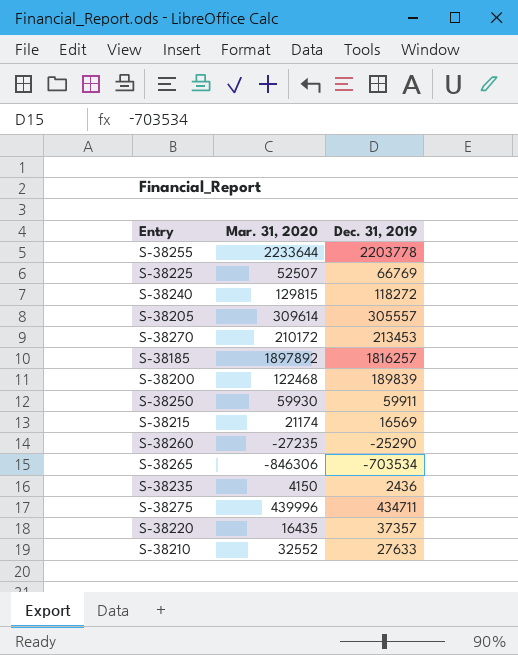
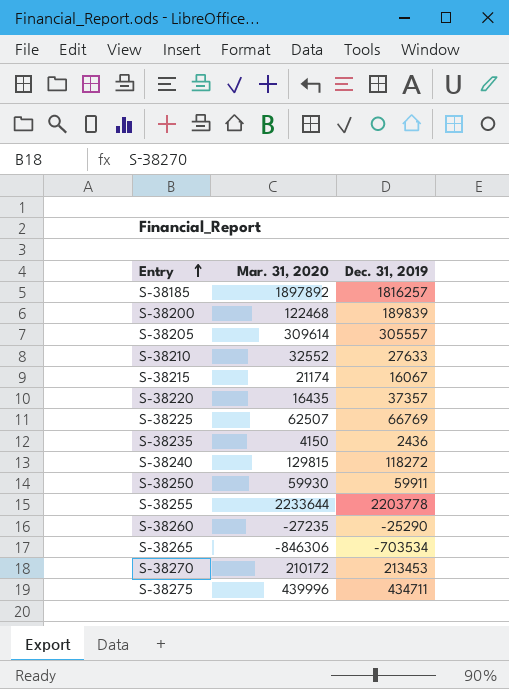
row order: none -> Entry ascending
S-38215 | Dec. 31, 2019: 16569 -> 16067
S-38225 | Mar. 31, 2020: 52507 -> 62507

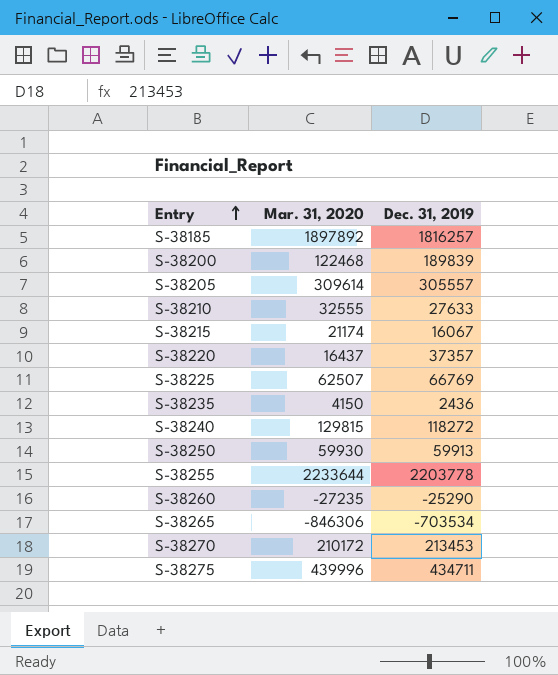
S-38210 | Mar. 31, 2020: 32552 -> 32555
S-38220 | Mar. 31, 2020: 16435 -> 16437
S-38250 | Dec. 31, 2019: 59911 -> 59913

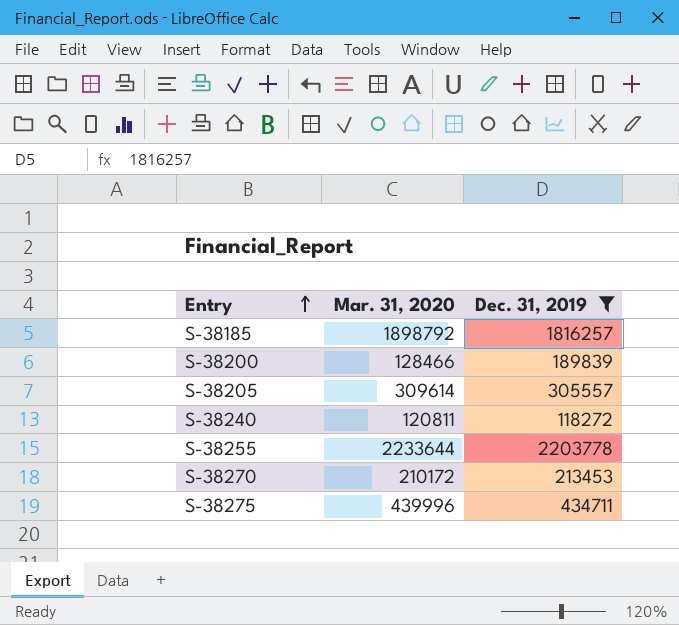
filter: none -> Dec. 31, 2019 >= 118272
S-38185 | Mar. 31, 2020: 1897892 -> 1898792
S-38200 | Mar. 31, 2020: 122468 -> 128466
S-38240 | Mar. 31, 2020: 129815 -> 120811

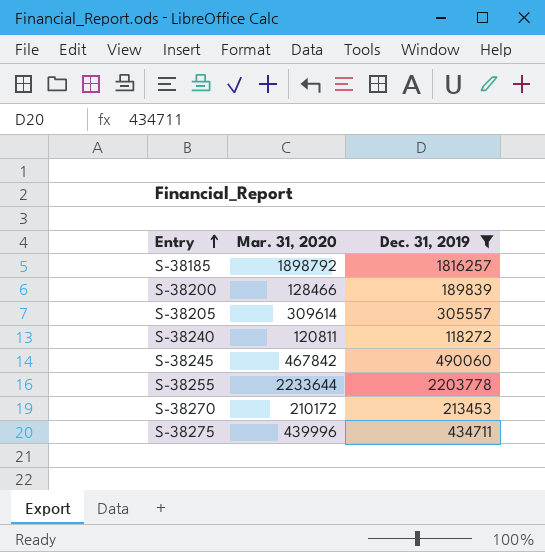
row S-38245: none -> 467842 | 490060

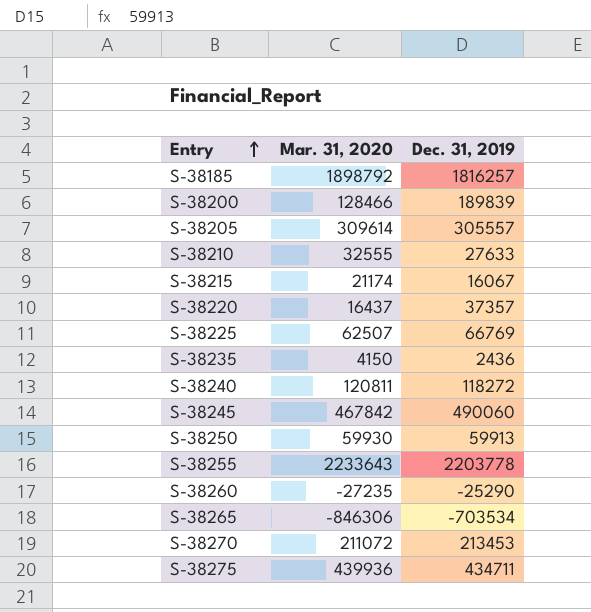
filter: Dec. 31, 2019 >= 118272 -> none
S-38255 | Mar. 31, 2020: 2233644 -> 2233643
S-38270 | Mar. 31, 2020: 210172 -> 211072
S-38275 | Mar. 31, 2020: 439996 -> 439936

